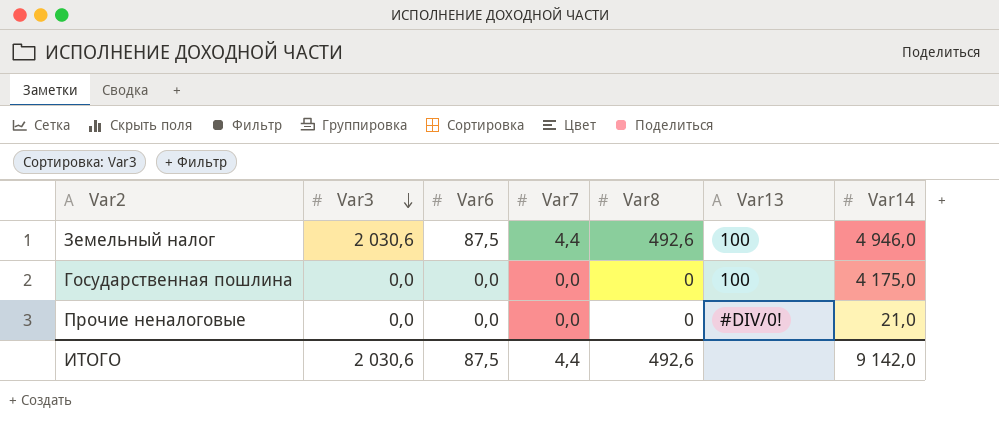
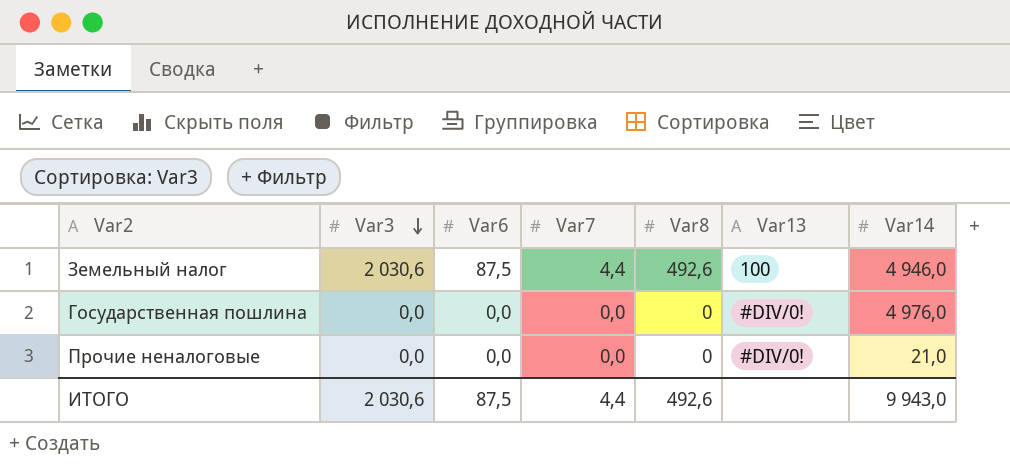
Государственная пошлина | Var13: 100 -> #DIV/0!
Государственная пошлина | Var14: 4 175,0 -> 4 976,0
ИТОГО | Var14: 9 142,0 -> 9 943,0

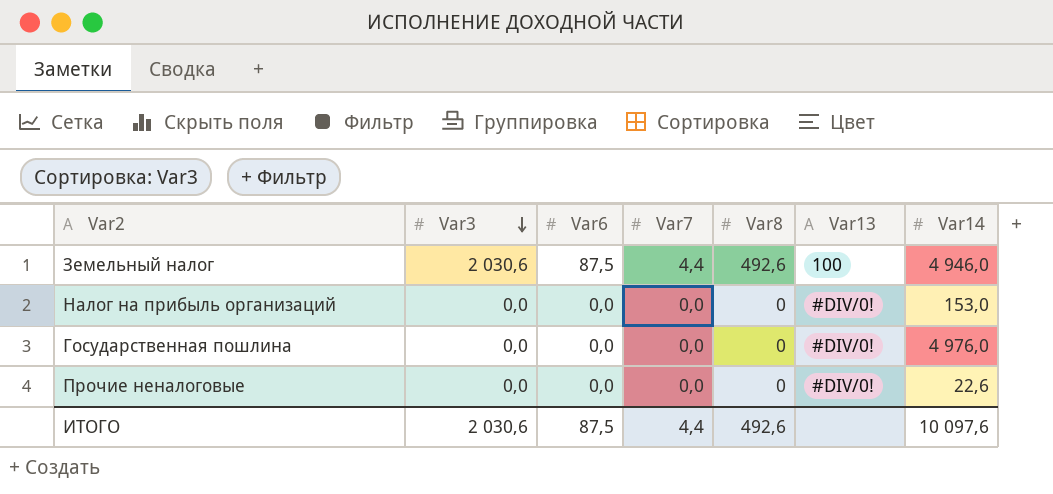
row Налог на прибыль организаций: none -> 0,0 | 0,0 | 0,0 | 0 | #DIV/0! | 153,0
Прочие неналоговые | Var14: 21,0 -> 22,6
ИТОГО | Var14: 9 943,0 -> 10 097,6

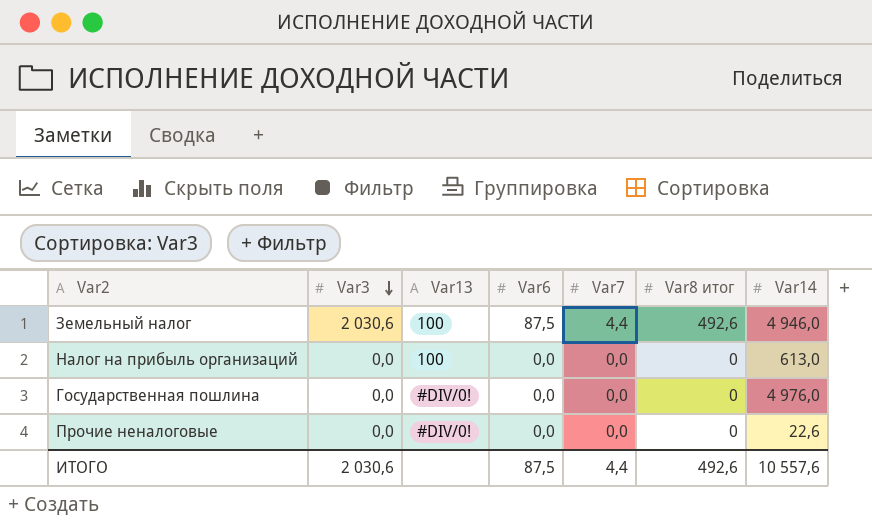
column Var13 | position: 6 -> 3
column name: Var8 -> Var8 итог
Налог на прибыль организаций | Var13: #DIV/0! -> 100
Налог на прибыль организаций | Var14: 153,0 -> 613,0
ИТОГО | Var14: 10 097,6 -> 10 557,6

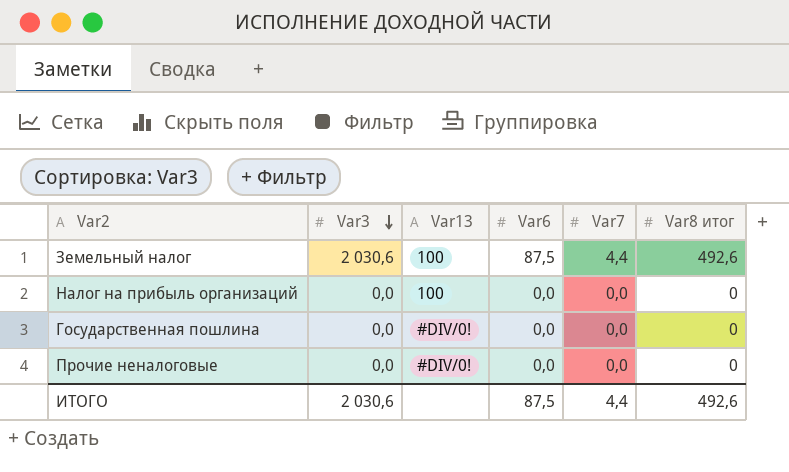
column Var14 | position: 7 -> none

